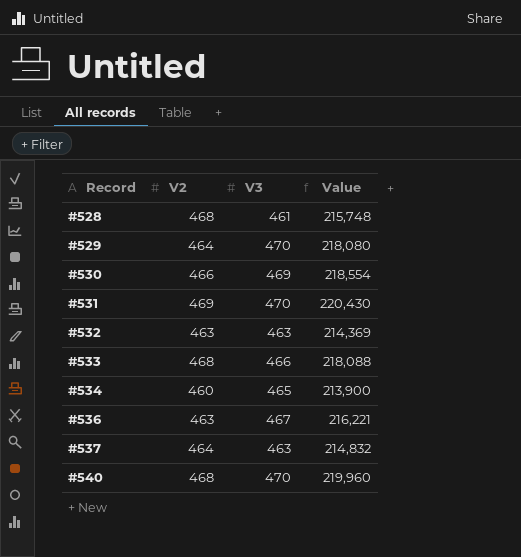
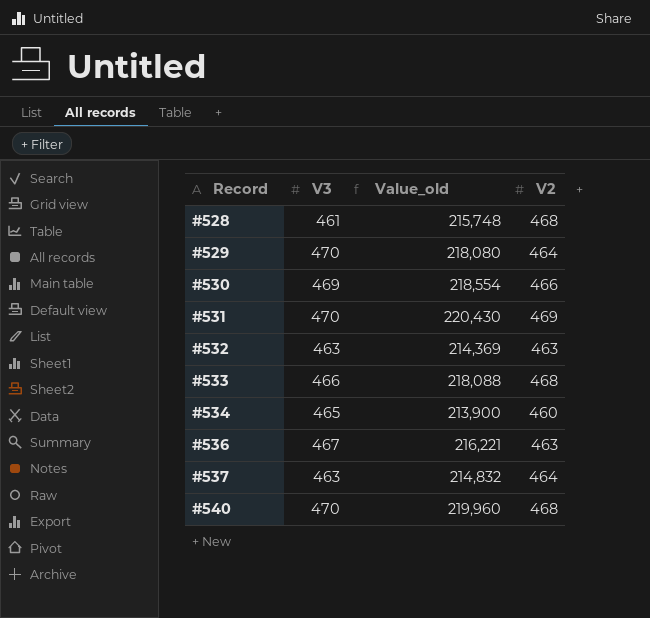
column name: Value -> Value_old
column V2 | position: 2 -> 4

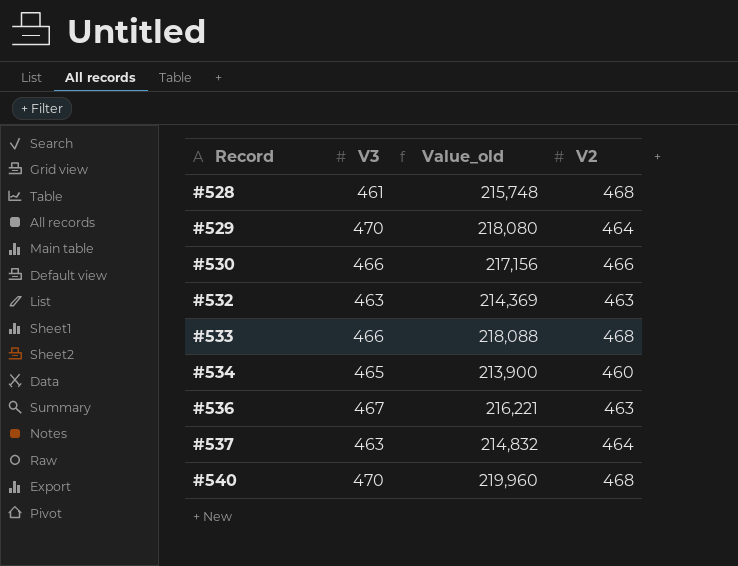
row #531: 470 | 220,430 | 469 -> none
#530 | V3: 469 -> 466
#530 | Value_old: 218,554 -> 217,156

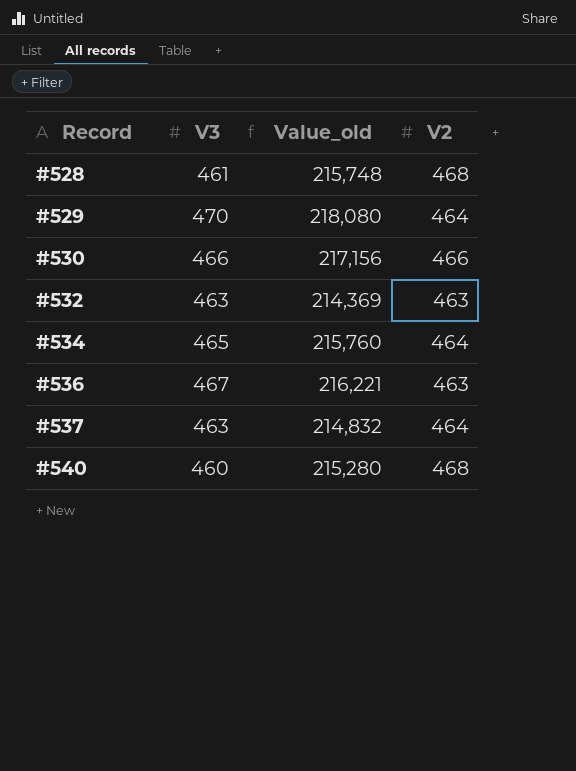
row #533: 466 | 218,088 | 468 -> none
#534 | Value_old: 213,900 -> 215,760
#534 | V2: 460 -> 464
#540 | V3: 470 -> 460
#540 | Value_old: 219,960 -> 215,280

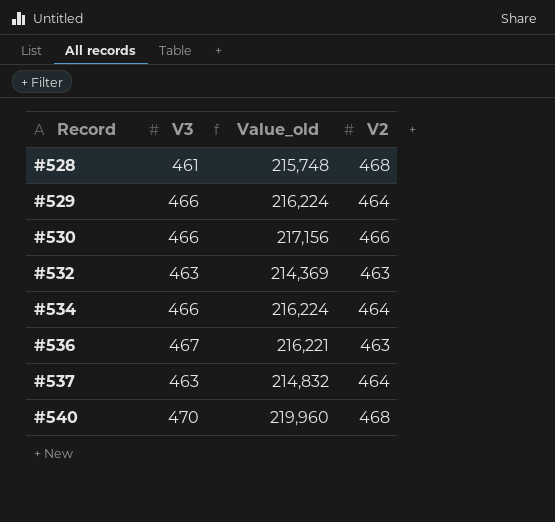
#529 | V3: 470 -> 466
#529 | Value_old: 218,080 -> 216,224
#534 | V3: 465 -> 466
#534 | Value_old: 215,760 -> 216,224
#540 | V3: 460 -> 470
#540 | Value_old: 215,280 -> 219,960

